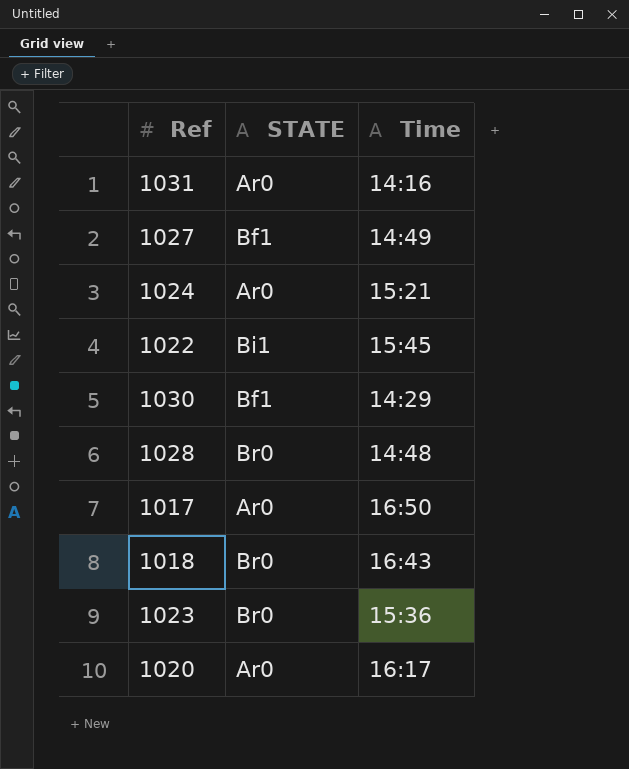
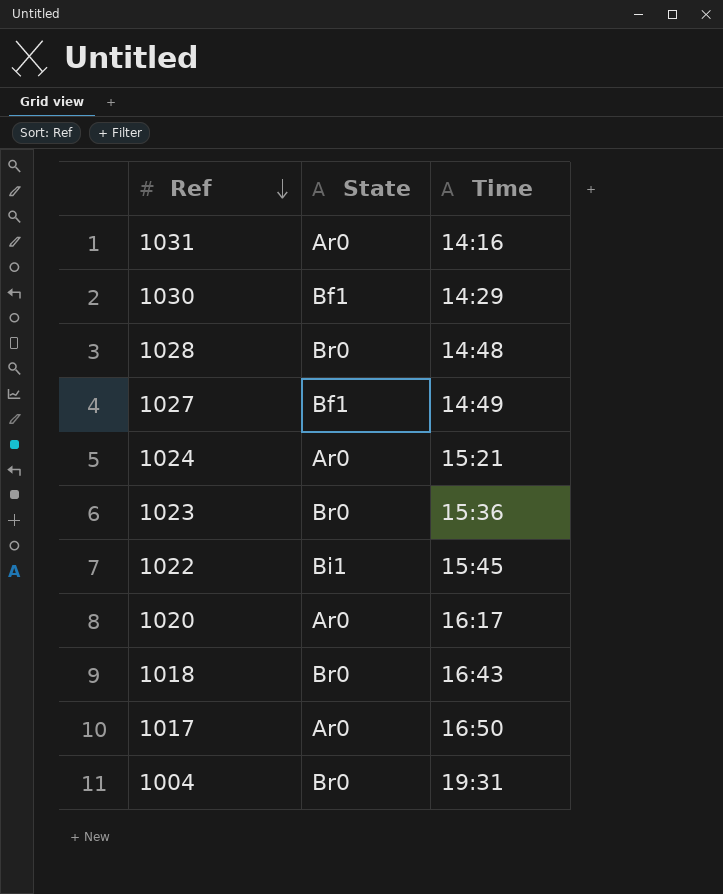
row order: none -> Ref descending
column name: STATE -> State
row 1004: none -> Br0 | 19:31

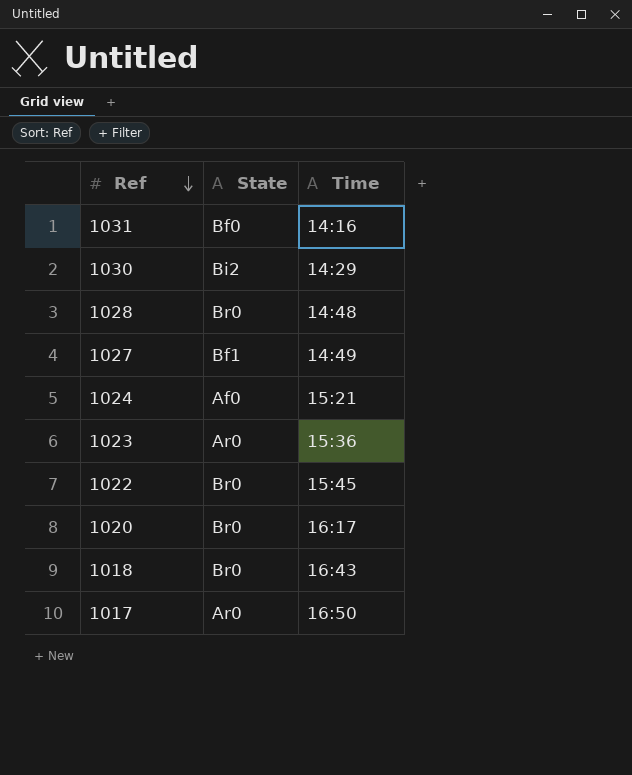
row 1004: Br0 | 19:31 -> none
1031 | State: Ar0 -> Bf0
1030 | State: Bf1 -> Bi2
1024 | State: Ar0 -> Af0
1023 | State: Br0 -> Ar0
1022 | State: Bi1 -> Br0
1020 | State: Ar0 -> Br0

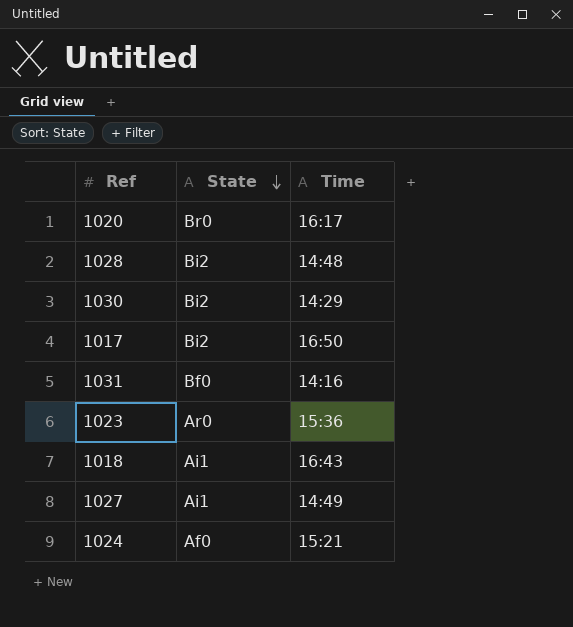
row order: Ref descending -> State descending
row 1022: Br0 | 15:45 -> none
1028 | State: Br0 -> Bi2
1017 | State: Ar0 -> Bi2
1018 | State: Br0 -> Ai1
1027 | State: Bf1 -> Ai1

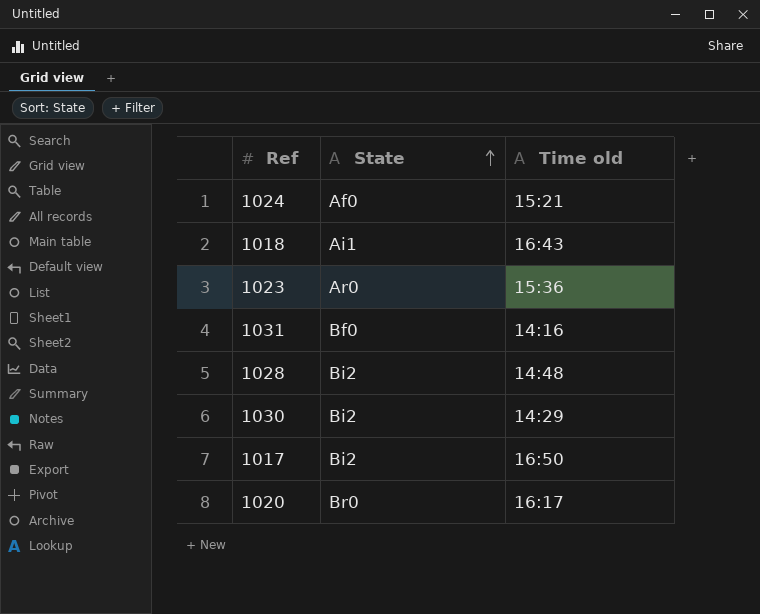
row order: State descending -> State ascending
column name: Time -> Time old
row 1027: Ai1 | 14:49 -> none

